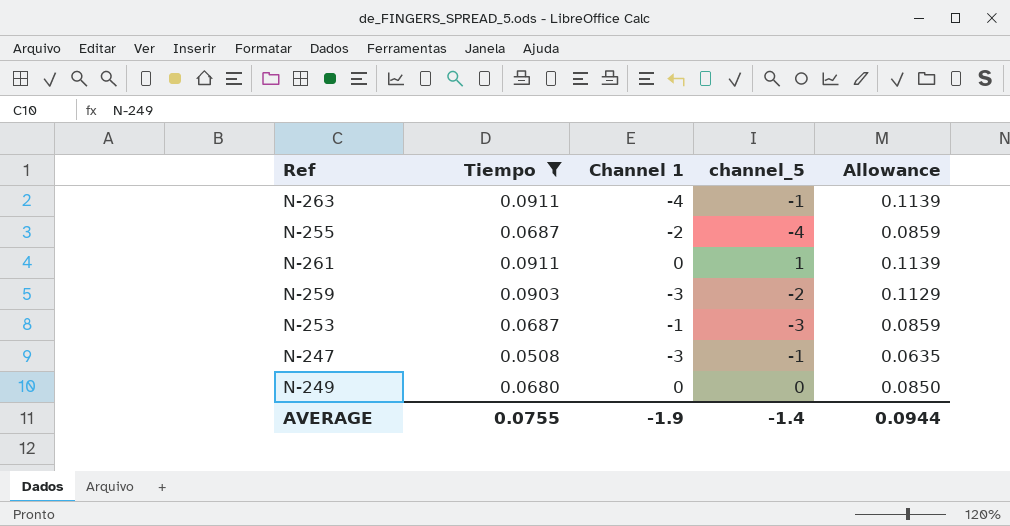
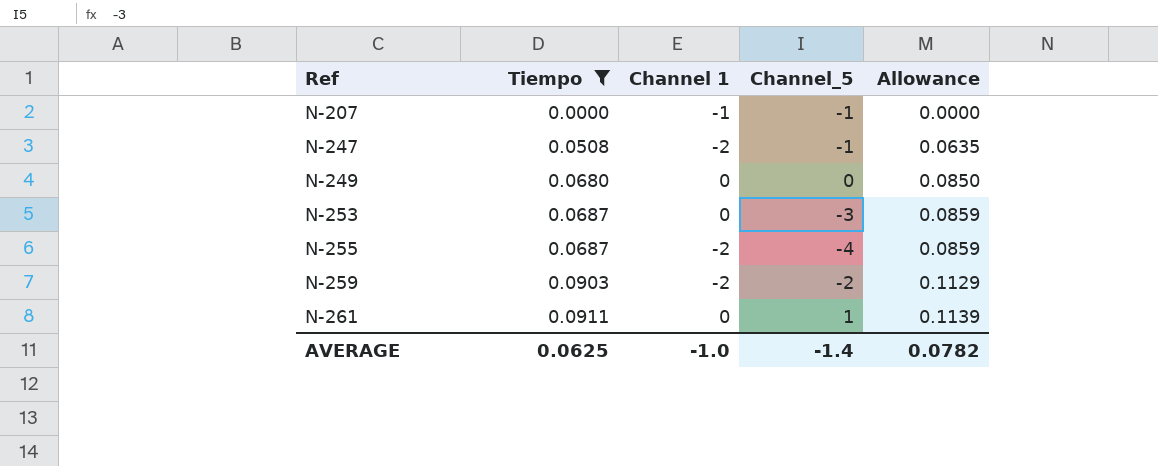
row order: none -> Ref ascending
column name: channel_5 -> Channel_5
row N-263: 0.0911 | -4 | -1 | 0.1139 -> none
row N-207: none -> 0.0000 | -1 | -1 | 0.0000
N-247 | Channel 1: -3 -> -2
N-253 | Channel 1: -1 -> 0
N-259 | Channel 1: -3 -> -2
AVERAGE | Tiempo: 0.0755 -> 0.0625
AVERAGE | Channel 1: -1.9 -> -1.0
AVERAGE | Allowance: 0.0944 -> 0.0782

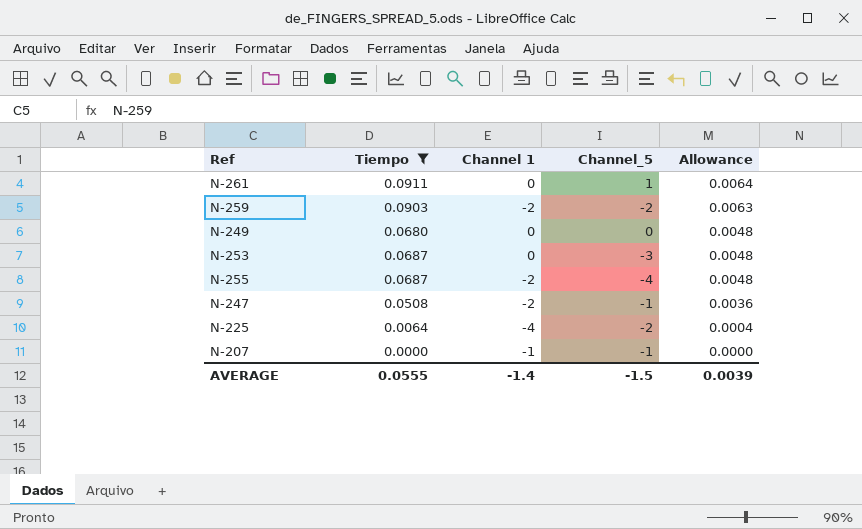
row order: Ref ascending -> Allowance descending
column Allowance | formula: [Tiempo] * 1.25 -> [Tiempo] * 0.07
row N-225: none -> 0.0064 | -4 | -2 | 0.0004
AVERAGE | Tiempo: 0.0625 -> 0.0555
AVERAGE | Channel 1: -1.0 -> -1.4
AVERAGE | Channel_5: -1.4 -> -1.5
AVERAGE | Allowance: 0.0782 -> 0.0039

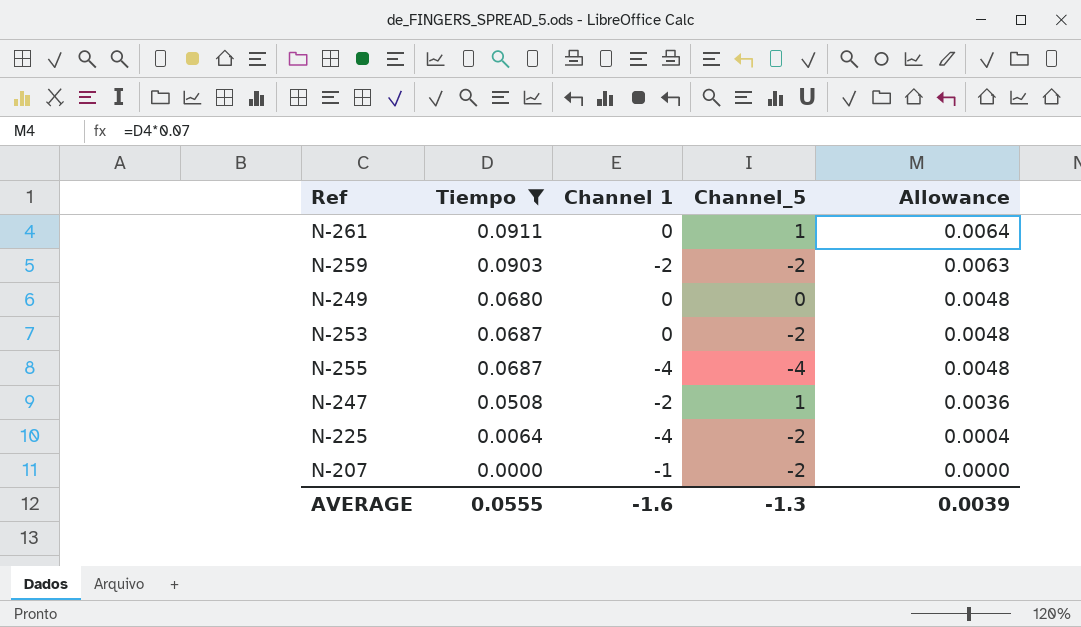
N-253 | Channel_5: -3 -> -2
N-255 | Channel 1: -2 -> -4
N-247 | Channel_5: -1 -> 1
N-207 | Channel_5: -1 -> -2
AVERAGE | Channel 1: -1.4 -> -1.6
AVERAGE | Channel_5: -1.5 -> -1.3

